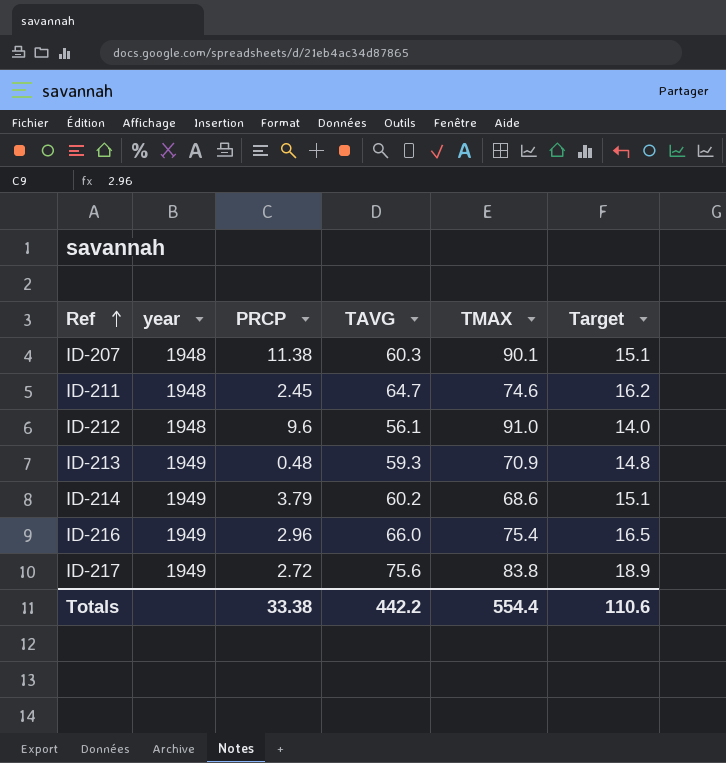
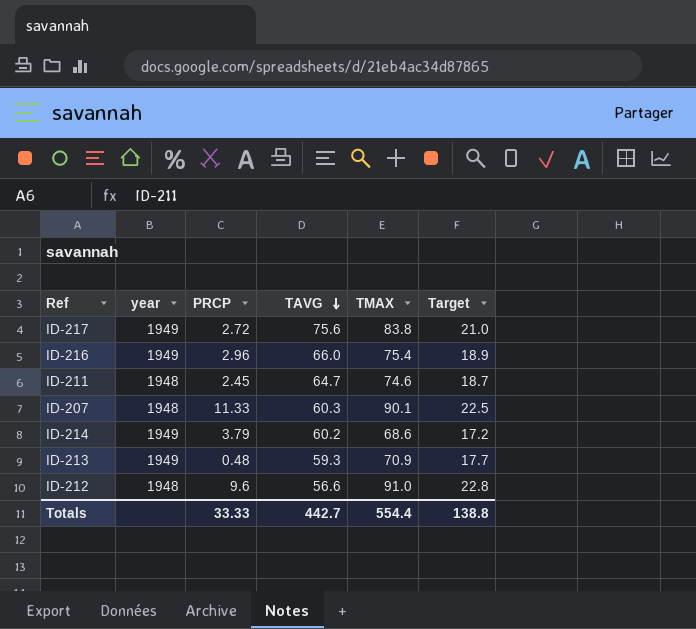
row order: Ref ascending -> TAVG descending
column Target | formula: [TAVG] * 0.25 -> [TMAX] * 0.25
ID-207 | PRCP: 11.38 -> 11.33
ID-212 | TAVG: 56.1 -> 56.6
Totals | PRCP: 33.38 -> 33.33
Totals | TAVG: 442.2 -> 442.7
Totals | Target: 110.6 -> 138.8

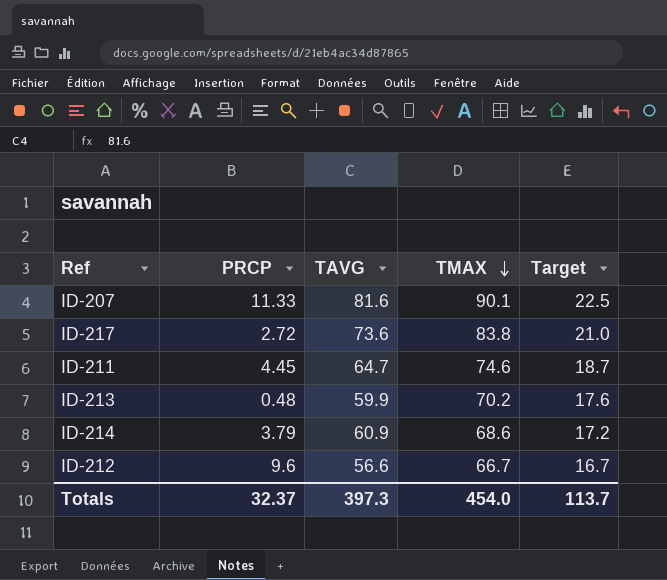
row order: TAVG descending -> TMAX descending
column year | position: 2 -> none
row ID-216: 1949 | 2.96 | 66.0 | 75.4 | 18.9 -> none
ID-207 | TAVG: 60.3 -> 81.6
ID-217 | TAVG: 75.6 -> 73.6
ID-211 | PRCP: 2.45 -> 4.45
ID-213 | TAVG: 59.3 -> 59.9
ID-213 | TMAX: 70.9 -> 70.2
ID-213 | Target: 17.7 -> 17.6
ID-214 | TAVG: 60.2 -> 60.9
ID-212 | TMAX: 91.0 -> 66.7
ID-212 | Target: 22.8 -> 16.7
Totals | PRCP: 33.33 -> 32.37
Totals | TAVG: 442.7 -> 397.3
Totals | TMAX: 554.4 -> 454.0
Totals | Target: 138.8 -> 113.7

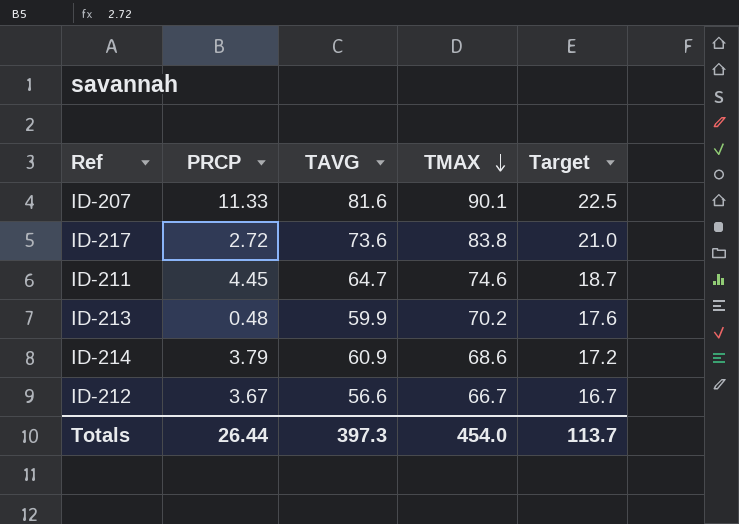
ID-212 | PRCP: 9.6 -> 3.67
Totals | PRCP: 32.37 -> 26.44

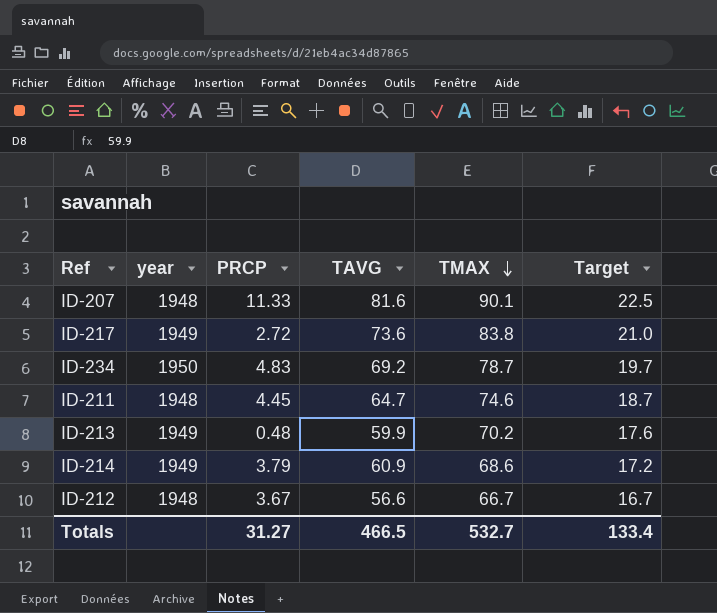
column year | position: none -> 2
row ID-234: none -> 1950 | 4.83 | 69.2 | 78.7 | 19.7
Totals | PRCP: 26.44 -> 31.27
Totals | TAVG: 397.3 -> 466.5
Totals | TMAX: 454.0 -> 532.7
Totals | Target: 113.7 -> 133.4

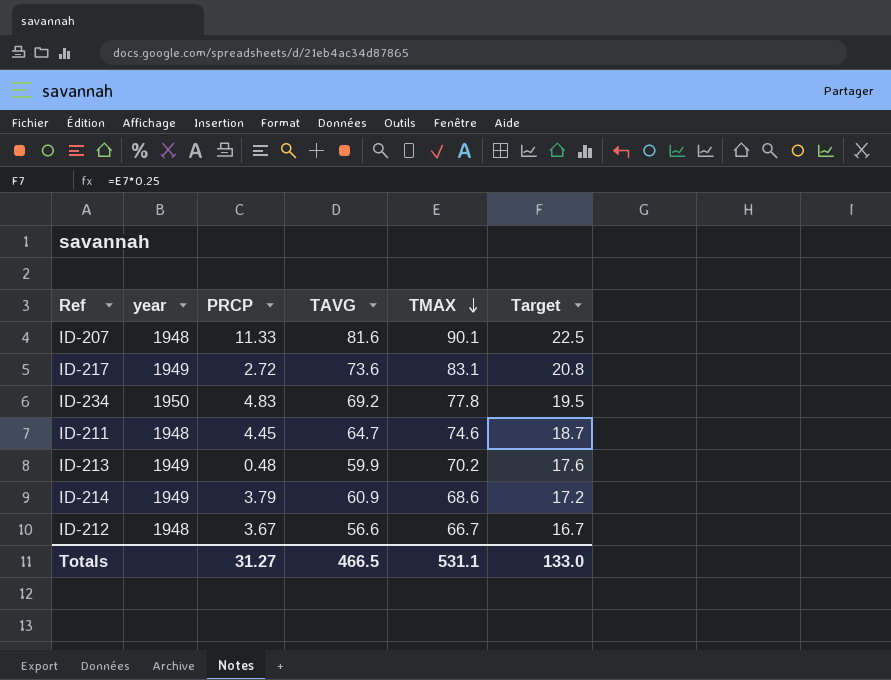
ID-217 | TMAX: 83.8 -> 83.1
ID-217 | Target: 21.0 -> 20.8
ID-234 | TMAX: 78.7 -> 77.8
ID-234 | Target: 19.7 -> 19.5
Totals | TMAX: 532.7 -> 531.1
Totals | Target: 133.4 -> 133.0

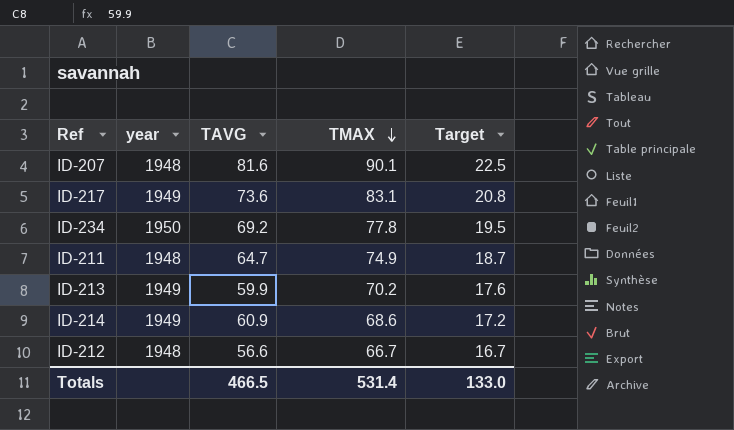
column PRCP | position: 3 -> none
ID-211 | TMAX: 74.6 -> 74.9
Totals | TMAX: 531.1 -> 531.4

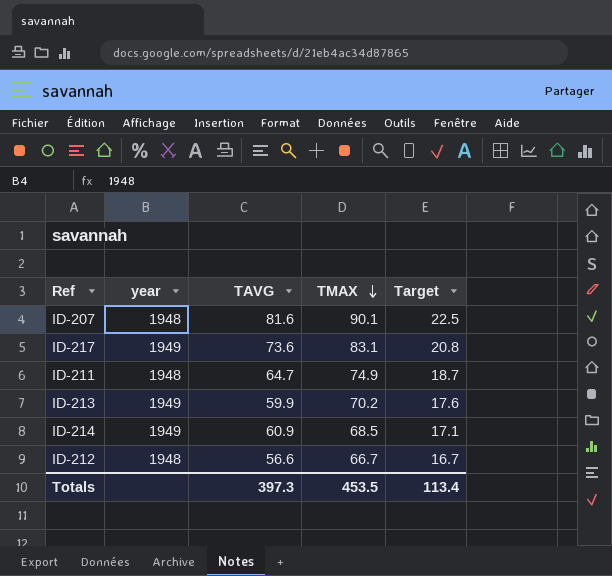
row ID-234: 1950 | 69.2 | 77.8 | 19.5 -> none
ID-214 | TMAX: 68.6 -> 68.5
ID-214 | Target: 17.2 -> 17.1
Totals | TAVG: 466.5 -> 397.3
Totals | TMAX: 531.4 -> 453.5
Totals | Target: 133.0 -> 113.4

